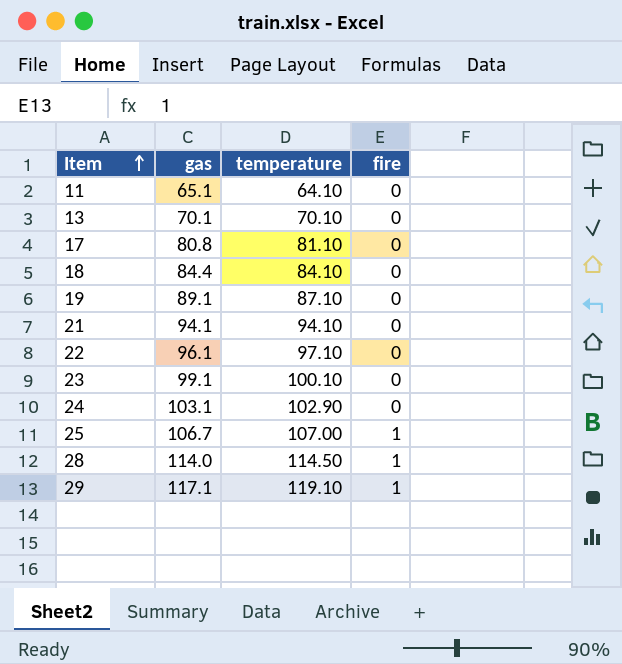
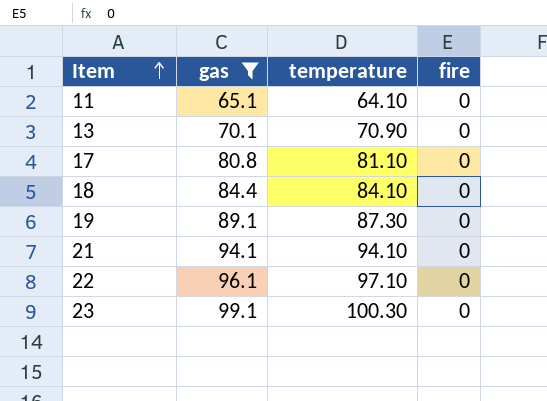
filter: none -> gas <= 99.1
13 | temperature: 70.10 -> 70.90
19 | temperature: 87.10 -> 87.30
23 | temperature: 100.10 -> 100.30

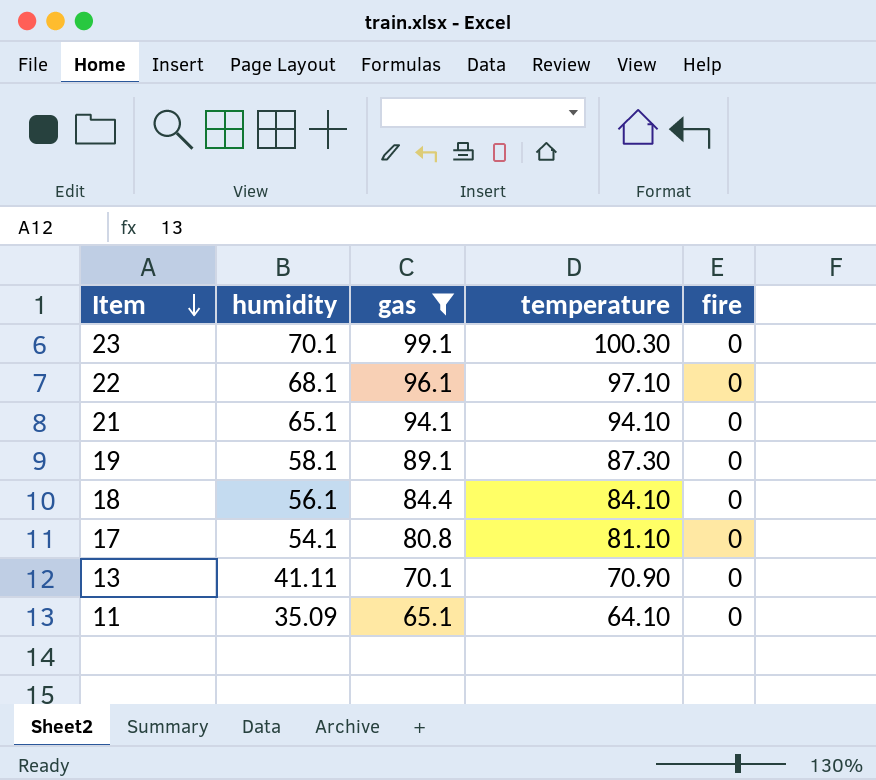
row order: Item ascending -> Item descending
column humidity | position: none -> 2

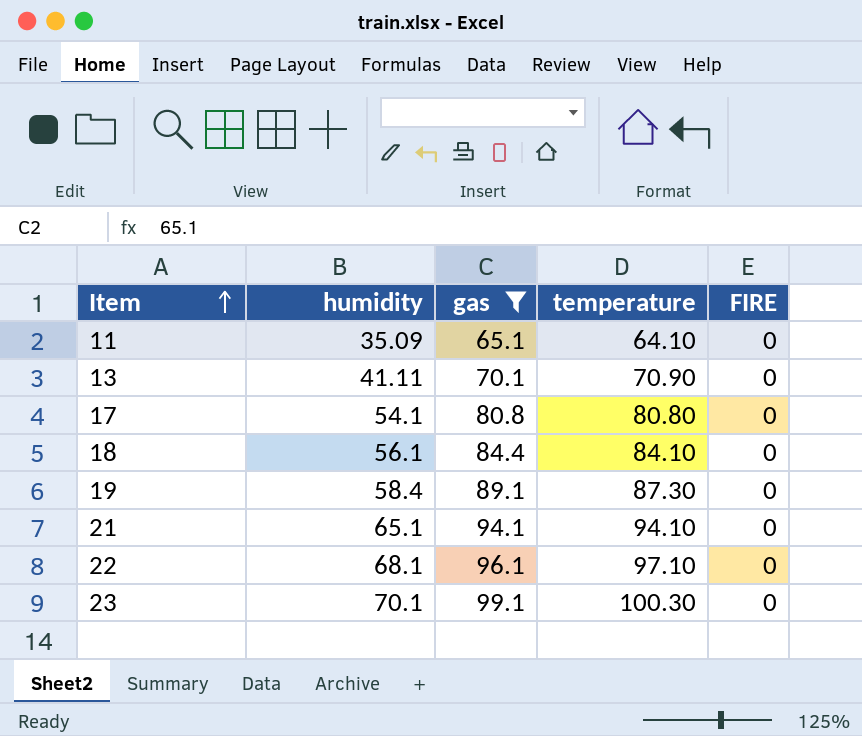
row order: Item descending -> Item ascending
column name: fire -> FIRE
17 | temperature: 81.10 -> 80.80
19 | humidity: 58.1 -> 58.4

